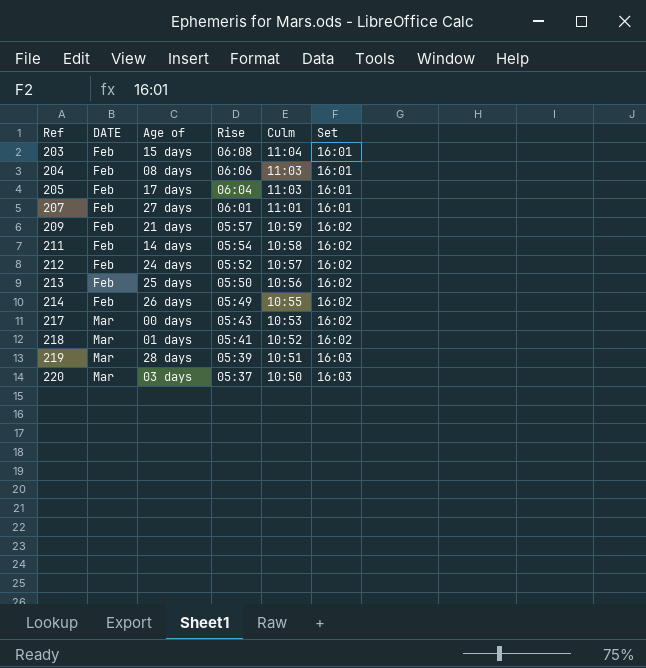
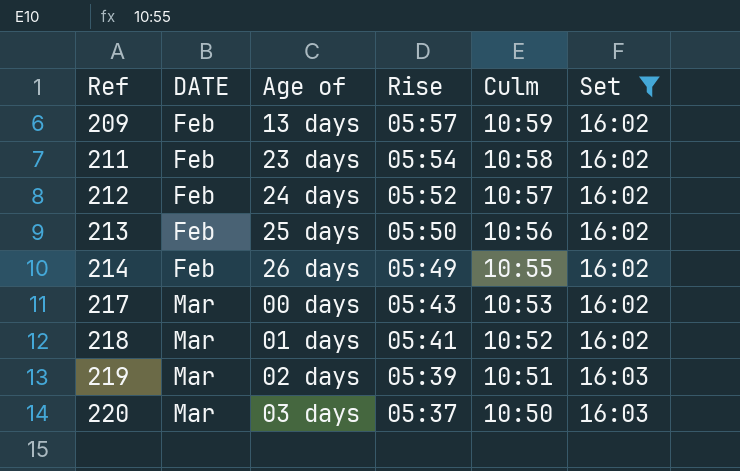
filter: none -> Set != 16:01
209 | Age of: 21 days -> 13 days
211 | Age of: 14 days -> 23 days
219 | Age of: 28 days -> 02 days

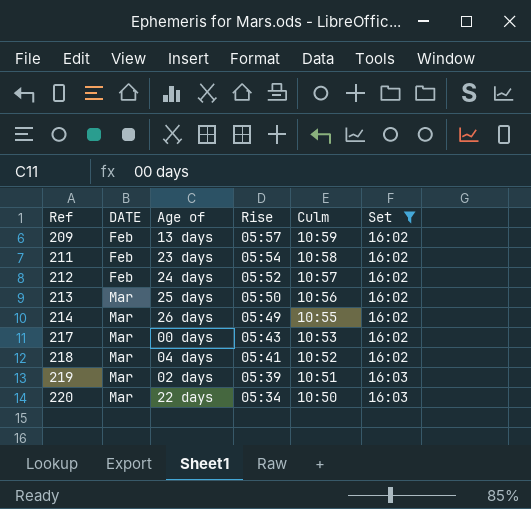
213 | DATE: Feb -> Mar
214 | DATE: Feb -> Mar
218 | Age of: 01 days -> 04 days
220 | Age of: 03 days -> 22 days
220 | Rise: 05:37 -> 05:34

